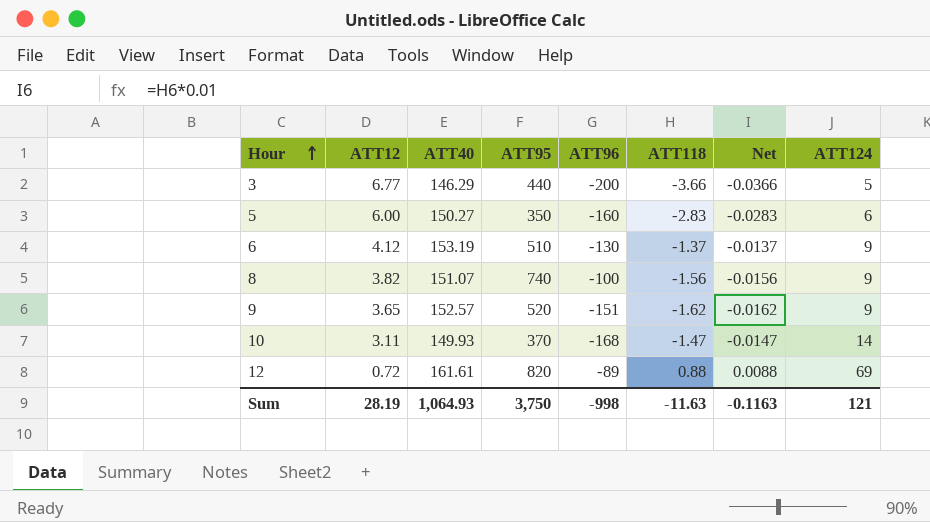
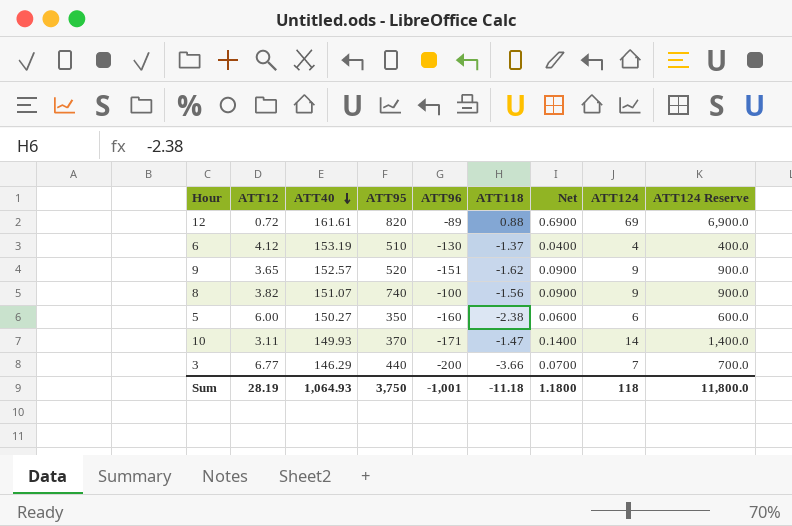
row order: Hour ascending -> ATT40 descending
column Net | formula: [ATT118] * 0.01 -> [ATT124] * 0.01
column ATT124 Reserve | formula: none -> [ATT124] * 100
6 | ATT124: 9 -> 4
5 | ATT118: -2.83 -> -2.38
10 | ATT96: -168 -> -171
3 | ATT124: 5 -> 7
Sum | ATT96: -998 -> -1,001
Sum | ATT118: -11.63 -> -11.18
Sum | Net: -0.1163 -> 1.1800
Sum | ATT124: 121 -> 118

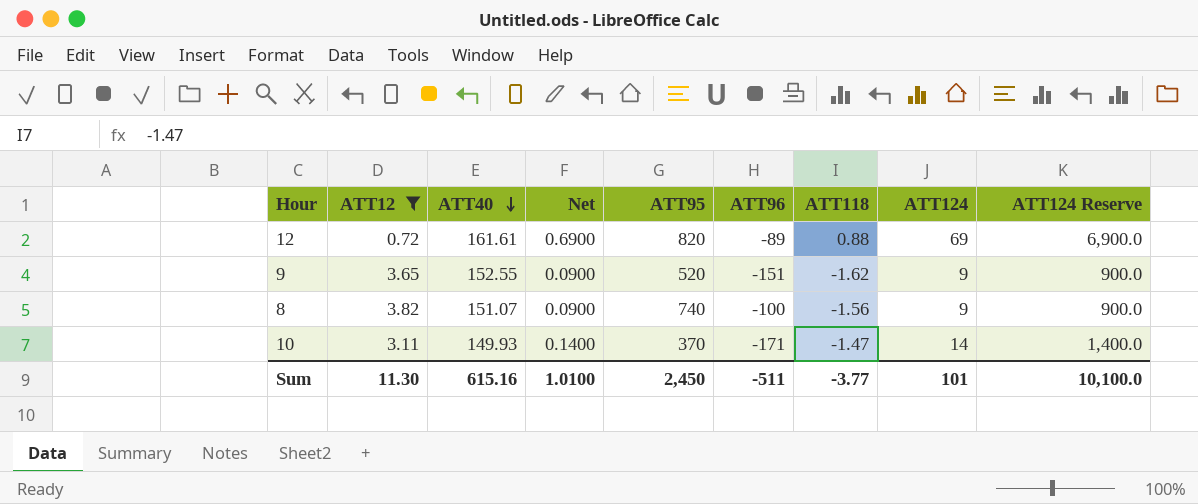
filter: none -> ATT12 <= 3.82
column Net | position: 7 -> 4
9 | ATT40: 152.57 -> 152.55
Sum | ATT12: 28.19 -> 11.30
Sum | ATT40: 1,064.93 -> 615.16
Sum | Net: 1.1800 -> 1.0100
Sum | ATT95: 3,750 -> 2,450
Sum | ATT96: -1,001 -> -511
Sum | ATT118: -11.18 -> -3.77
Sum | ATT124: 118 -> 101
Sum | ATT124 Reserve: 11,800.0 -> 10,100.0

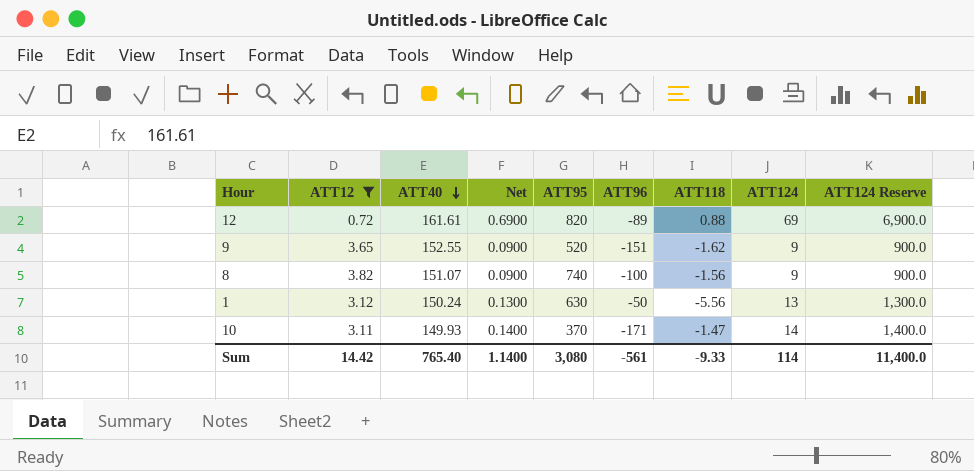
row 1: none -> 3.12 | 150.24 | 0.1300 | 630 | -50 | -5.56 | 13 | 1,300.0
Sum | ATT12: 11.30 -> 14.42
Sum | ATT40: 615.16 -> 765.40
Sum | Net: 1.0100 -> 1.1400
Sum | ATT95: 2,450 -> 3,080
Sum | ATT96: -511 -> -561
Sum | ATT118: -3.77 -> -9.33
Sum | ATT124: 101 -> 114
Sum | ATT124 Reserve: 10,100.0 -> 11,400.0

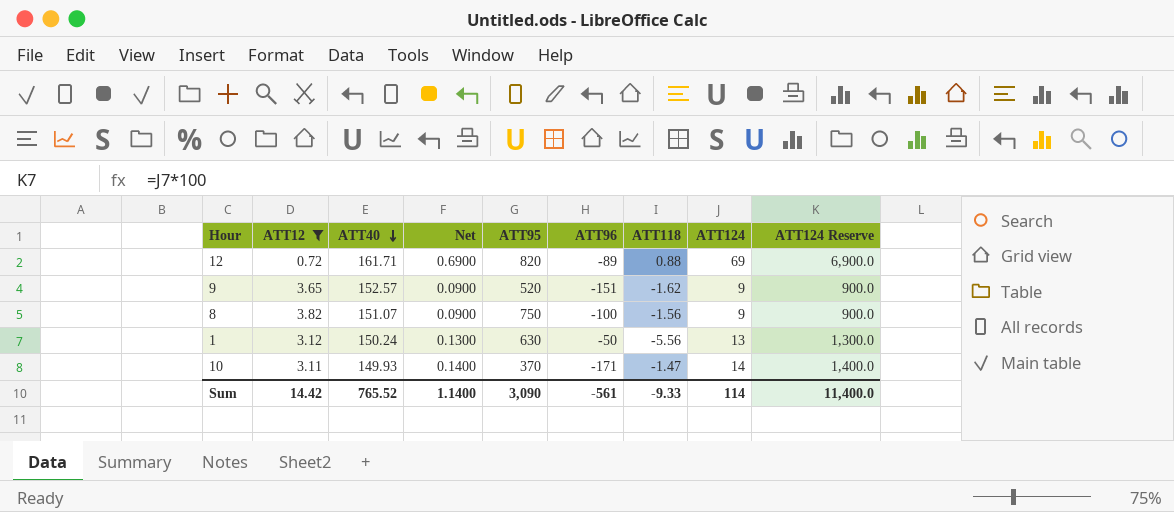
12 | ATT40: 161.61 -> 161.71
9 | ATT40: 152.55 -> 152.57
8 | ATT95: 740 -> 750
Sum | ATT40: 765.40 -> 765.52
Sum | ATT95: 3,080 -> 3,090

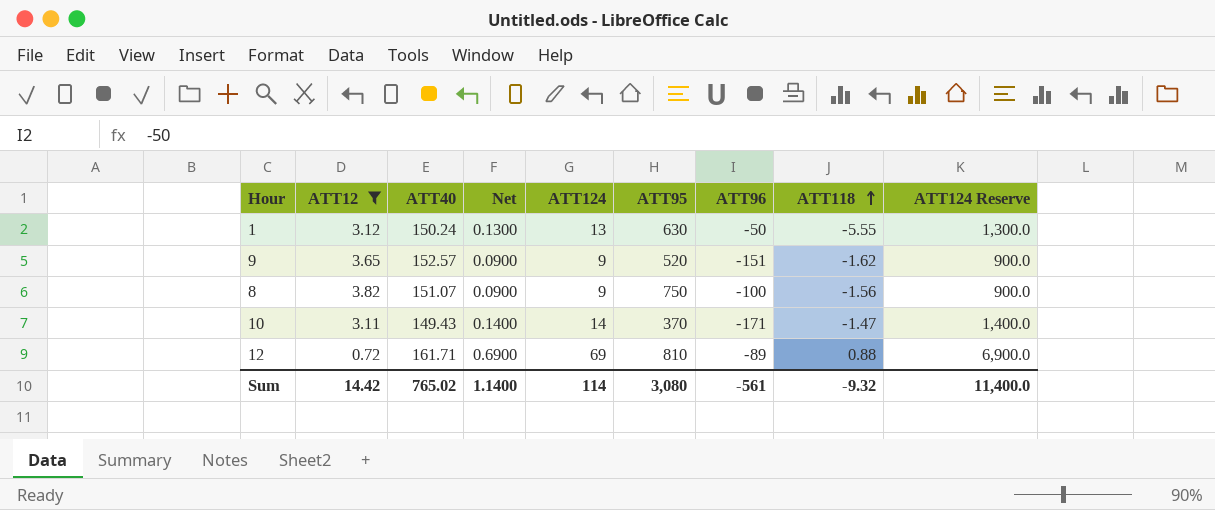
row order: ATT40 descending -> ATT118 ascending
column ATT124 | position: 8 -> 5
1 | ATT118: -5.56 -> -5.55
10 | ATT40: 149.93 -> 149.43
12 | ATT95: 820 -> 810
Sum | ATT40: 765.52 -> 765.02
Sum | ATT95: 3,090 -> 3,080
Sum | ATT118: -9.33 -> -9.32

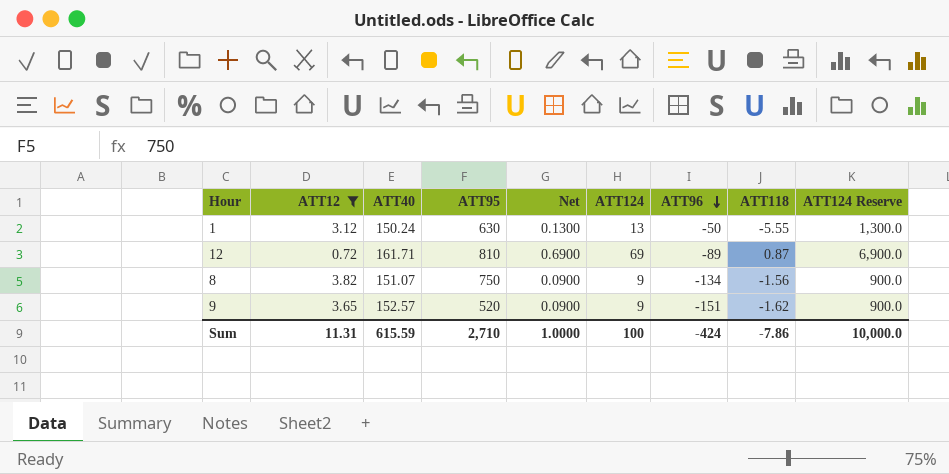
row order: ATT118 ascending -> ATT96 descending
column ATT95 | position: 6 -> 4
row 10: 3.11 | 149.43 | 0.1400 | 14 | 370 | -171 | -1.47 | 1,400.0 -> none
12 | ATT118: 0.88 -> 0.87
8 | ATT96: -100 -> -134
Sum | ATT12: 14.42 -> 11.31
Sum | ATT40: 765.02 -> 615.59
Sum | ATT95: 3,080 -> 2,710
Sum | Net: 1.1400 -> 1.0000
Sum | ATT124: 114 -> 100
Sum | ATT96: -561 -> -424
Sum | ATT118: -9.32 -> -7.86
Sum | ATT124 Reserve: 11,400.0 -> 10,000.0

